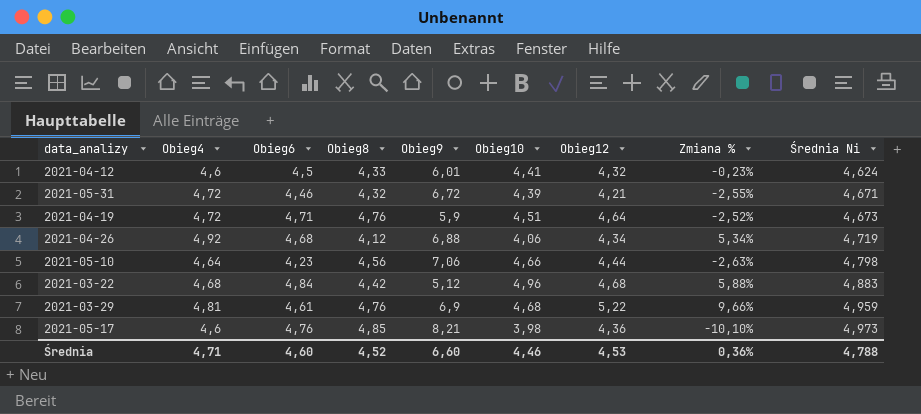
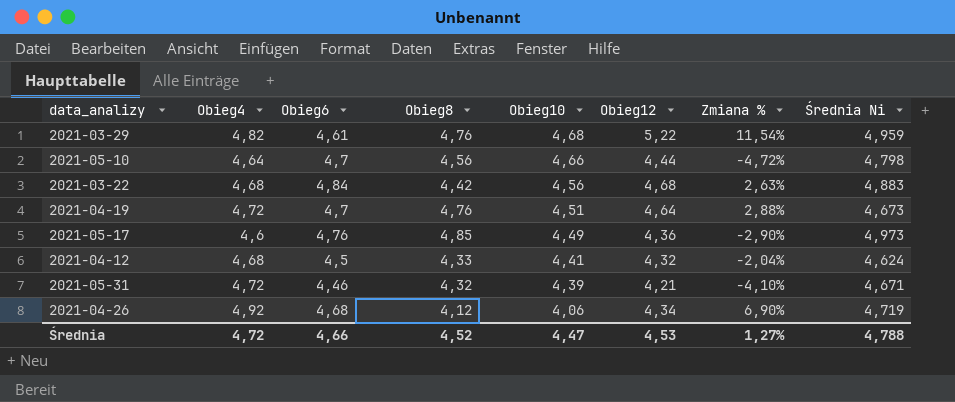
row order: Średnia Ni ascending -> Obieg10 descending
column Obieg9 | position: 5 -> none
column Zmiana % | formula: ([Obieg12] - [Obieg8]) / [Obieg8] -> ([Obieg12] - [Obieg10]) / [Obieg10]
2021-03-29 | Obieg4: 4,81 -> 4,82
2021-05-10 | Obieg6: 4,23 -> 4,7
2021-03-22 | Obieg10: 4,96 -> 4,56
2021-04-19 | Obieg6: 4,71 -> 4,7
2021-05-17 | Obieg10: 3,98 -> 4,49
2021-04-12 | Obieg4: 4,6 -> 4,68
Średnia | Obieg4: 4,71 -> 4,72
Średnia | Obieg6: 4,60 -> 4,66
Średnia | Obieg10: 4,46 -> 4,47
Średnia | Zmiana %: 0,36% -> 1,27%

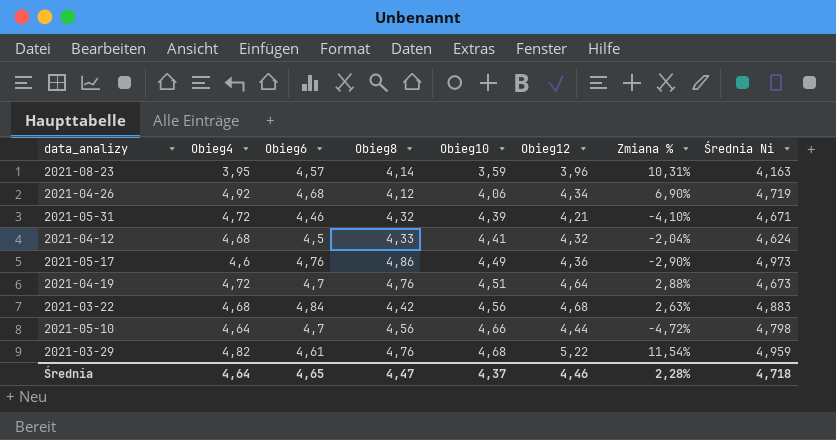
row order: Obieg10 descending -> Obieg10 ascending
row 2021-08-23: none -> 3,95 | 4,57 | 4,14 | 3,59 | 3,96 | 10,31% | 4,163
2021-05-17 | Obieg8: 4,85 -> 4,86
Średnia | Obieg4: 4,72 -> 4,64
Średnia | Obieg6: 4,66 -> 4,65
Średnia | Obieg8: 4,52 -> 4,47
Średnia | Obieg10: 4,47 -> 4,37
Średnia | Obieg12: 4,53 -> 4,46
Średnia | Zmiana %: 1,27% -> 2,28%
Średnia | Średnia Ni: 4,788 -> 4,718

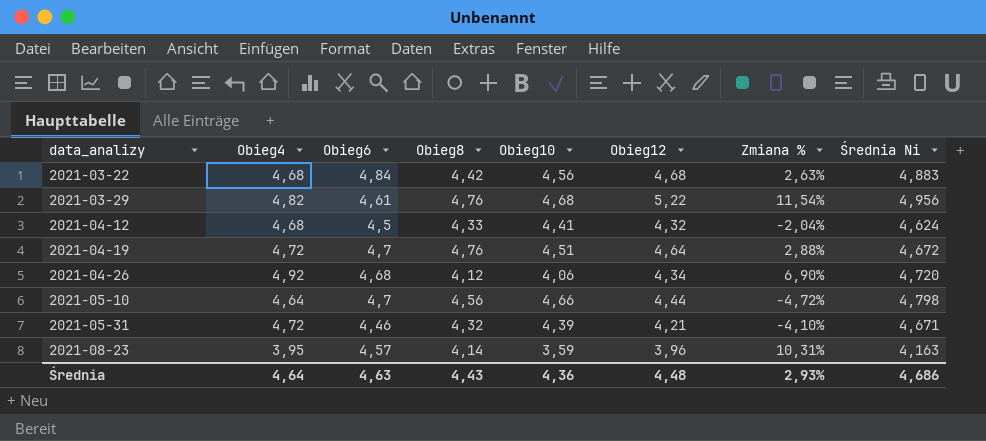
row order: Obieg10 ascending -> data_analizy ascending
row 2021-05-17: 4,6 | 4,76 | 4,86 | 4,49 | 4,36 | -2,90% | 4,973 -> none
2021-03-29 | Średnia Ni: 4,959 -> 4,956
2021-04-19 | Średnia Ni: 4,673 -> 4,672
2021-04-26 | Średnia Ni: 4,719 -> 4,720
Średnia | Obieg6: 4,65 -> 4,63
Średnia | Obieg8: 4,47 -> 4,43
Średnia | Obieg10: 4,37 -> 4,36
Średnia | Obieg12: 4,46 -> 4,48
Średnia | Zmiana %: 2,28% -> 2,93%
Średnia | Średnia Ni: 4,718 -> 4,686

